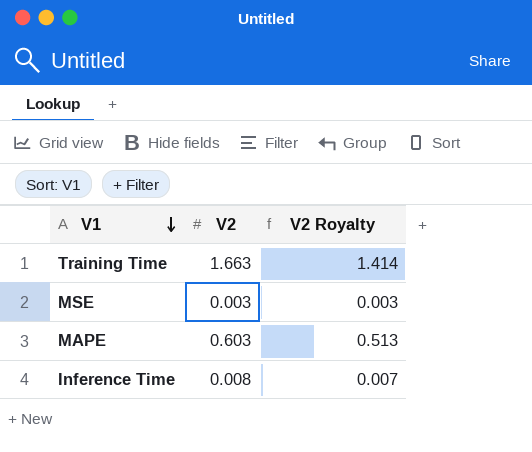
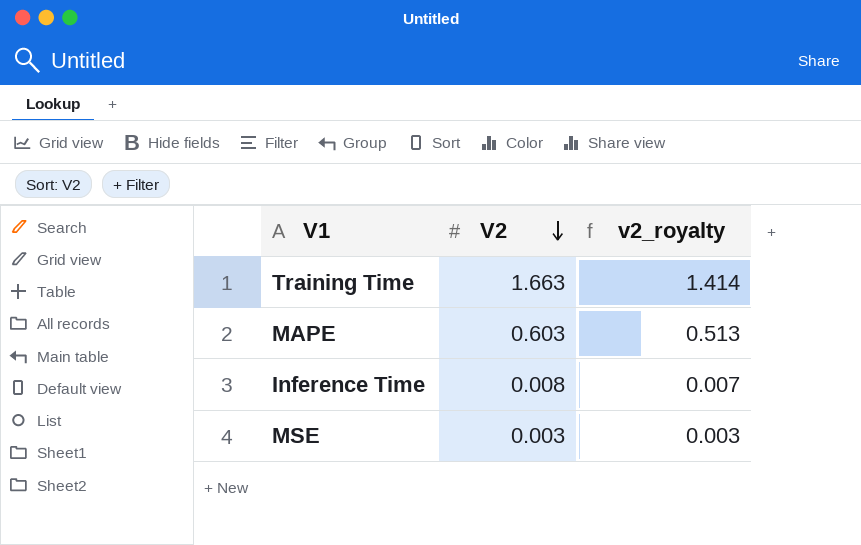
row order: V1 descending -> V2 descending
column name: V2 Royalty -> v2_royalty

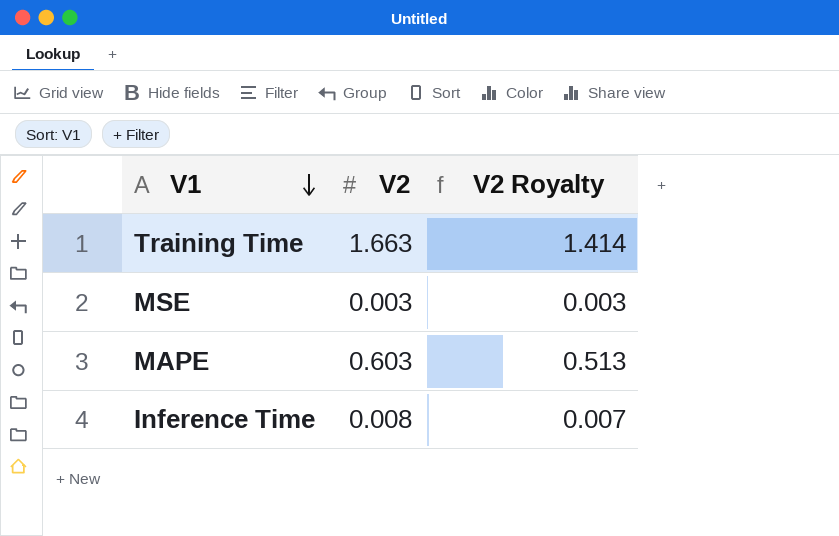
row order: V2 descending -> V1 descending
column name: v2_royalty -> V2 Royalty

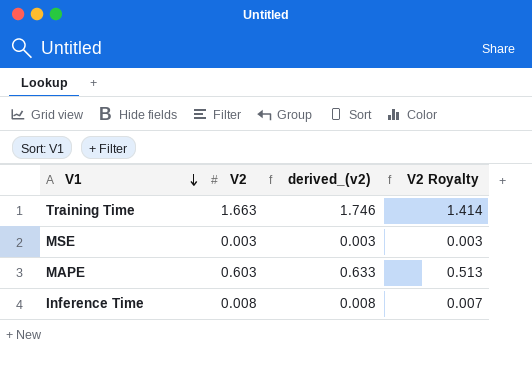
column derived_(v2) | formula: none -> [V2] * 1.05

